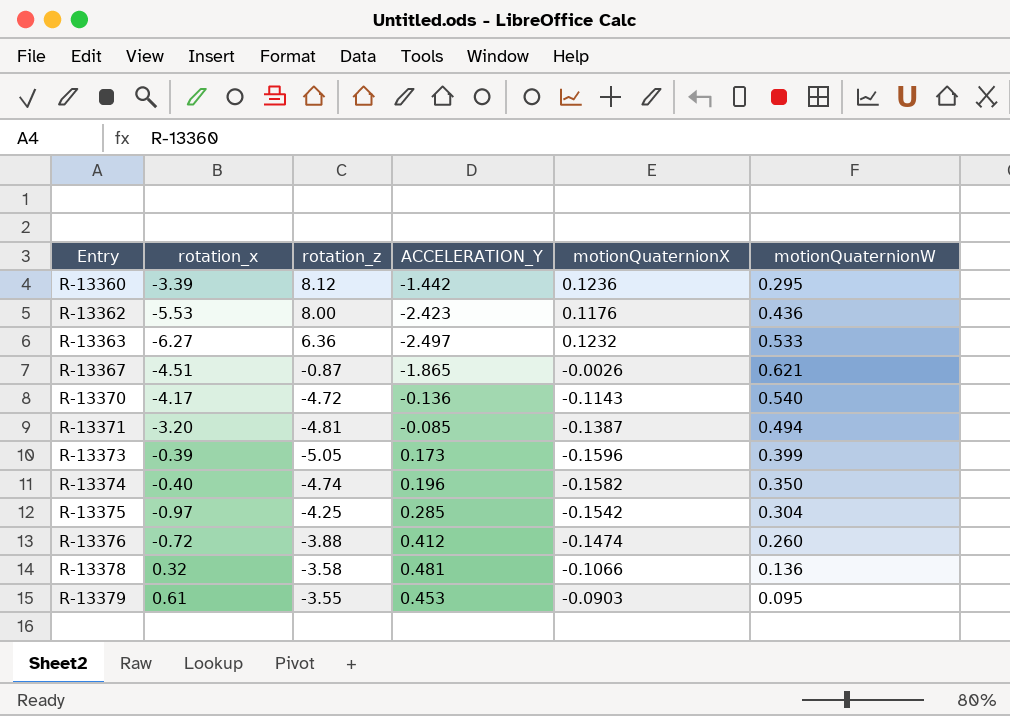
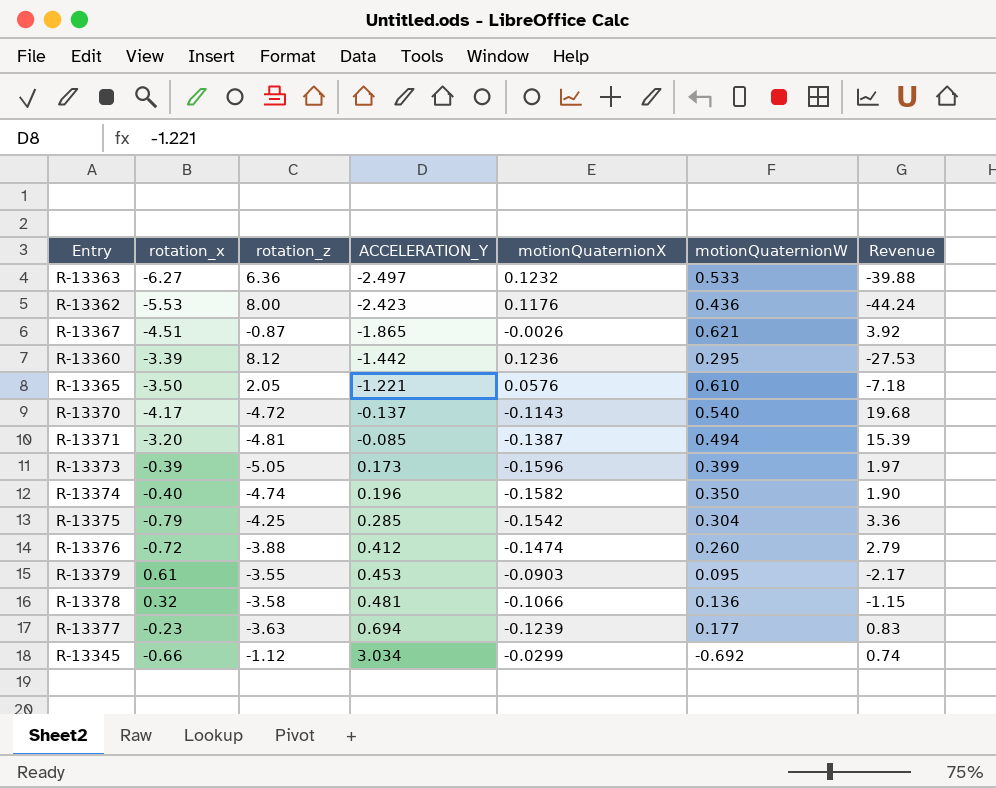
row order: Entry ascending -> ACCELERATION_Y ascending
column Revenue | formula: none -> [rotation_x] * [rotation_z]
row R-13365: none -> -3.50 | 2.05 | -1.221 | 0.0576 | 0.610 | -7.18
R-13370 | ACCELERATION_Y: -0.136 -> -0.137
R-13375 | rotation_x: -0.97 -> -0.79
row R-13377: none -> -0.23 | -3.63 | 0.694 | -0.1239 | 0.177 | 0.83
row R-13345: none -> -0.66 | -1.12 | 3.034 | -0.0299 | -0.692 | 0.74

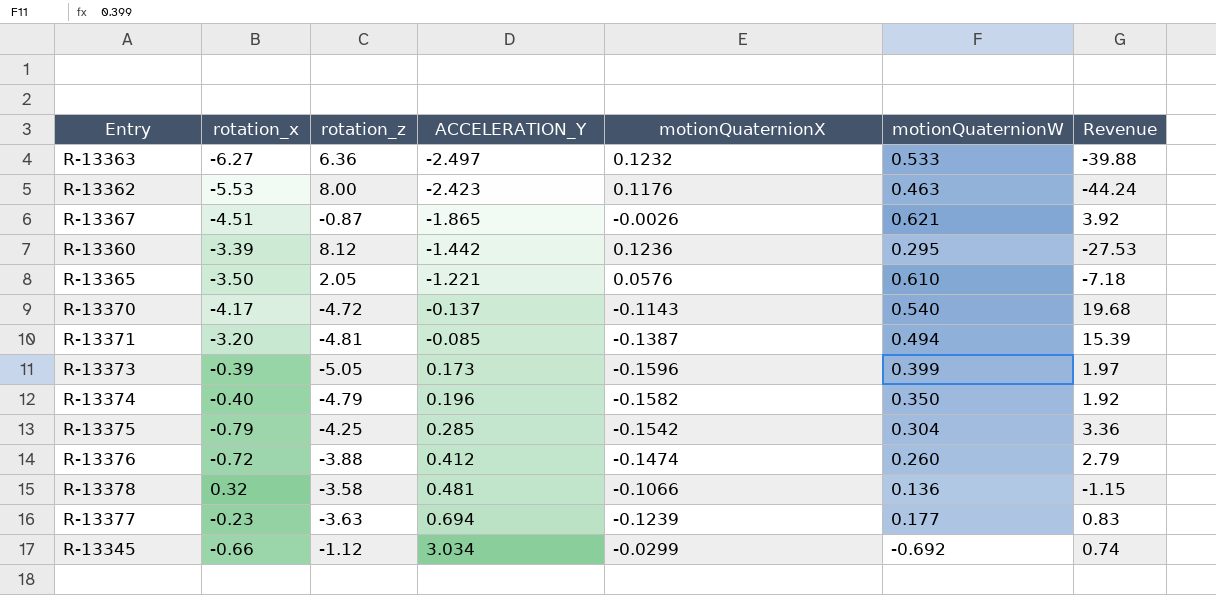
row R-13379: 0.61 | -3.55 | 0.453 | -0.0903 | 0.095 | -2.17 -> none
R-13362 | motionQuaternionW: 0.436 -> 0.463
R-13374 | rotation_z: -4.74 -> -4.79
R-13374 | Revenue: 1.90 -> 1.92

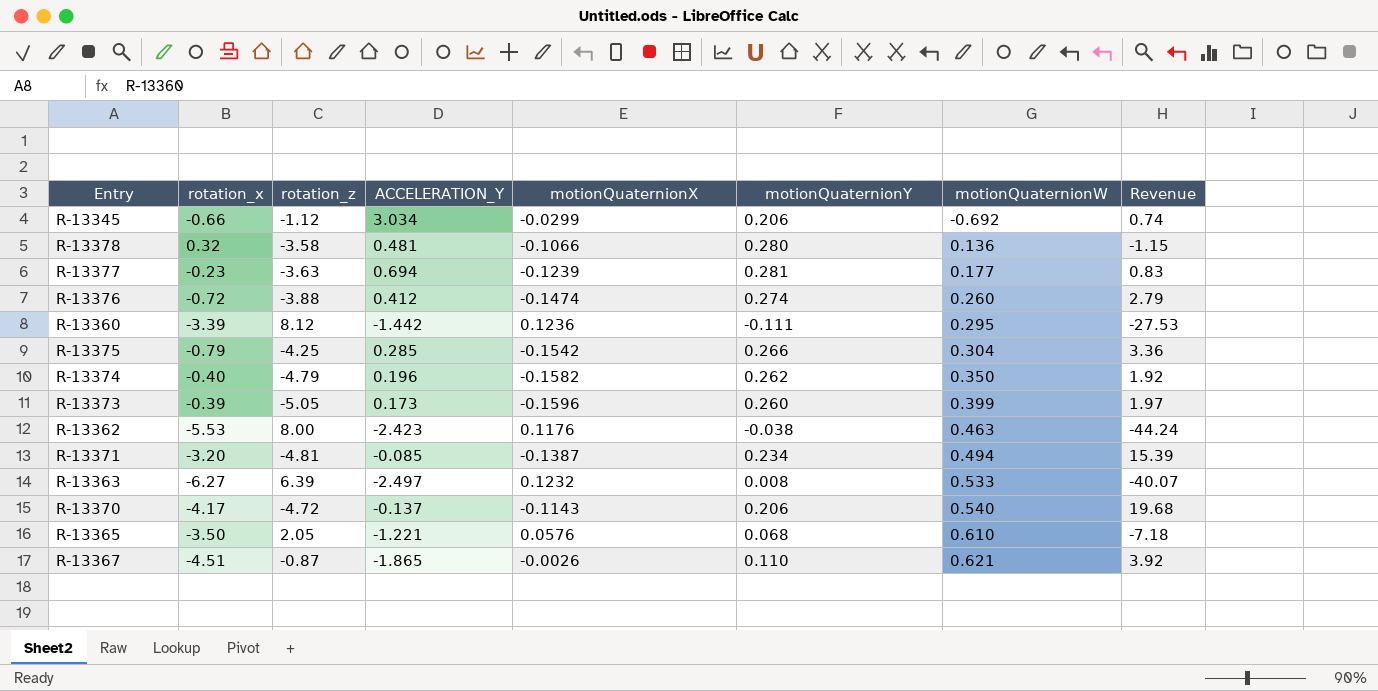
row order: ACCELERATION_Y ascending -> motionQuaternionW ascending
column motionQuaternionY | position: none -> 6
R-13363 | rotation_z: 6.36 -> 6.39
R-13363 | Revenue: -39.88 -> -40.07

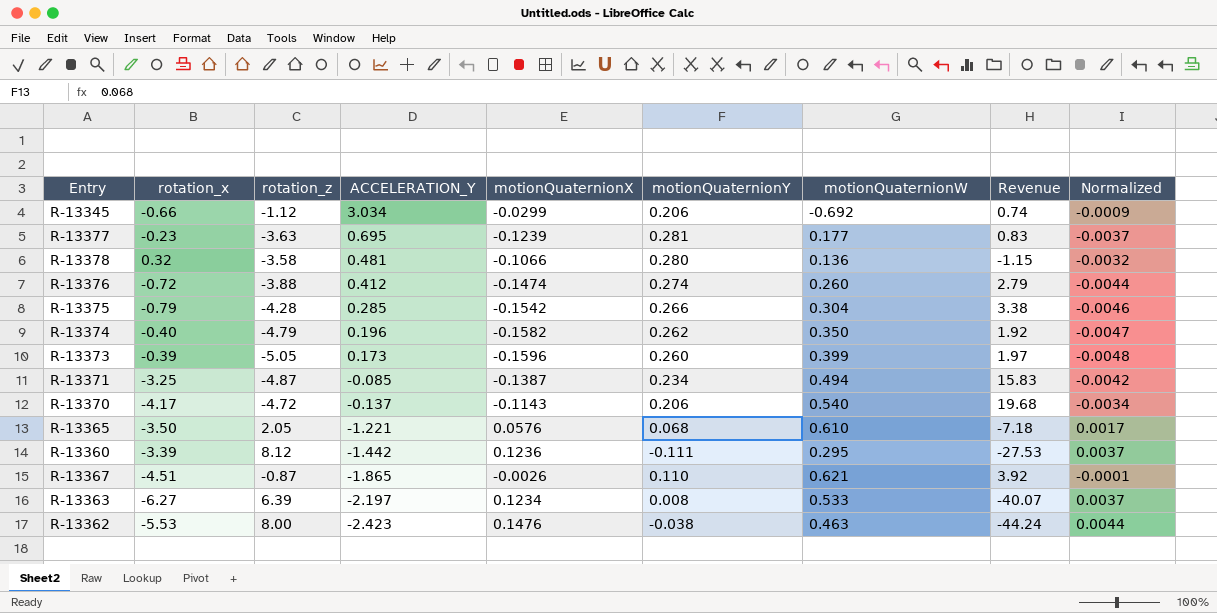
row order: motionQuaternionW ascending -> ACCELERATION_Y descending
column Normalized | formula: none -> [motionQuaternionX] * 0.03
R-13377 | ACCELERATION_Y: 0.694 -> 0.695
R-13375 | rotation_z: -4.25 -> -4.28
R-13375 | Revenue: 3.36 -> 3.38
R-13371 | rotation_x: -3.20 -> -3.25
R-13371 | rotation_z: -4.81 -> -4.87
R-13371 | Revenue: 15.39 -> 15.83
R-13363 | ACCELERATION_Y: -2.497 -> -2.197
R-13363 | motionQuaternionX: 0.1232 -> 0.1234
R-13362 | motionQuaternionX: 0.1176 -> 0.1476

